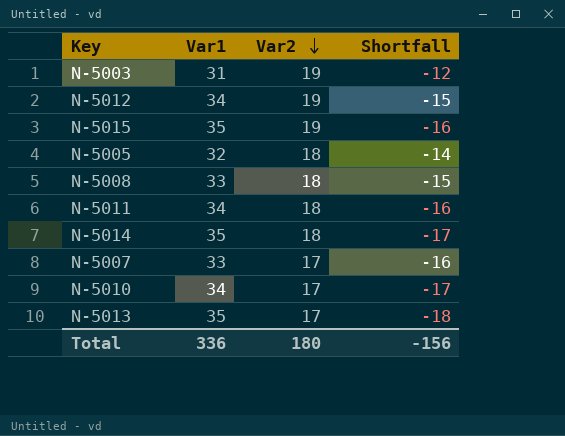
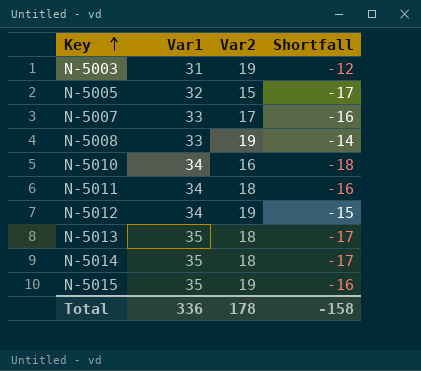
row order: Var2 descending -> Key ascending
N-5005 | Var2: 18 -> 15
N-5005 | Shortfall: -14 -> -17
N-5008 | Var2: 18 -> 19
N-5008 | Shortfall: -15 -> -14
N-5010 | Var2: 17 -> 16
N-5010 | Shortfall: -17 -> -18
N-5013 | Var2: 17 -> 18
N-5013 | Shortfall: -18 -> -17
Total | Var2: 180 -> 178
Total | Shortfall: -156 -> -158

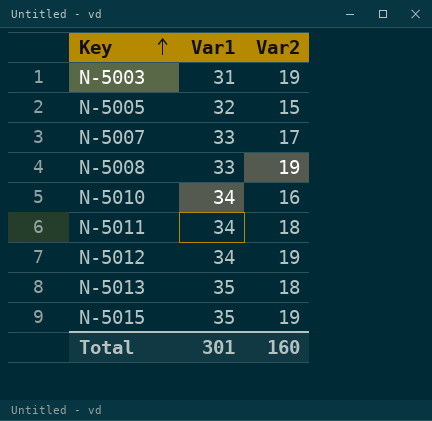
column Shortfall | formula: [Var2] - [Var1] -> none
row N-5014: 35 | 18 | -17 -> none
Total | Var1: 336 -> 301
Total | Var2: 178 -> 160

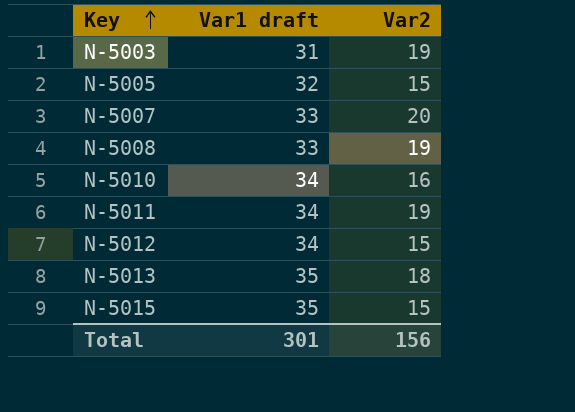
column name: Var1 -> Var1 draft
N-5007 | Var2: 17 -> 20
N-5011 | Var2: 18 -> 19
N-5012 | Var2: 19 -> 15
N-5015 | Var2: 19 -> 15
Total | Var2: 160 -> 156

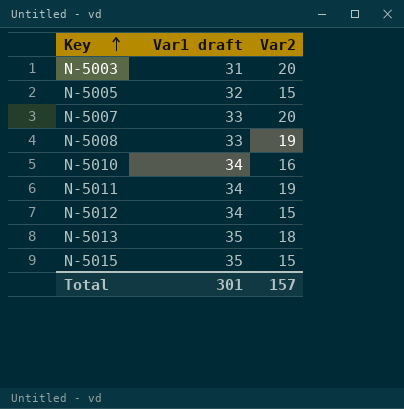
N-5003 | Var2: 19 -> 20
Total | Var2: 156 -> 157

